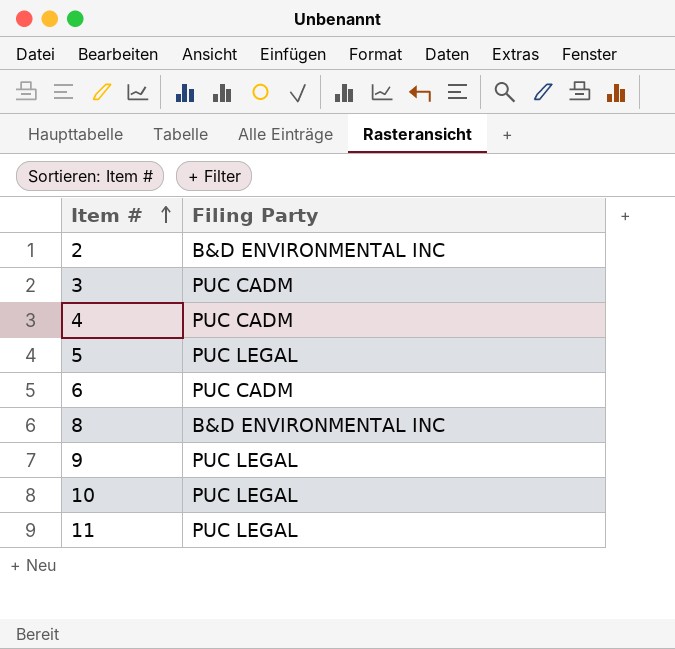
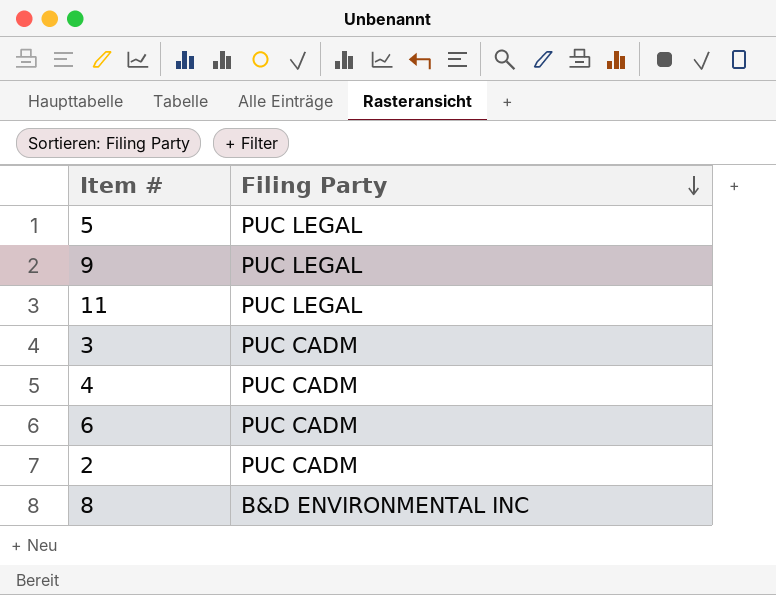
row order: Item # ascending -> Filing Party descending
row 10: PUC LEGAL -> none
2 | Filing Party: B&D ENVIRONMENTAL INC -> PUC CADM

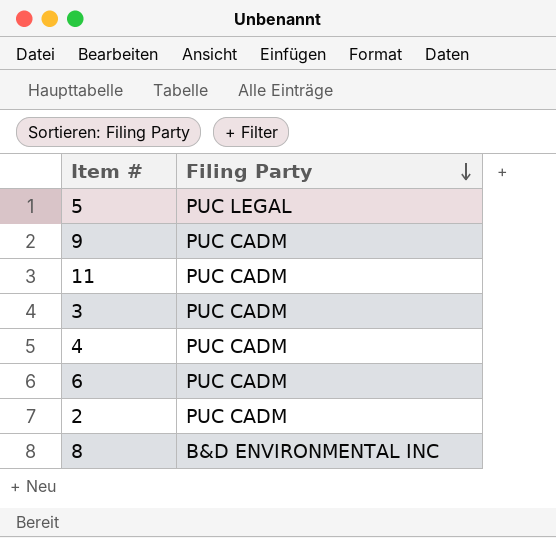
9 | Filing Party: PUC LEGAL -> PUC CADM
11 | Filing Party: PUC LEGAL -> PUC CADM

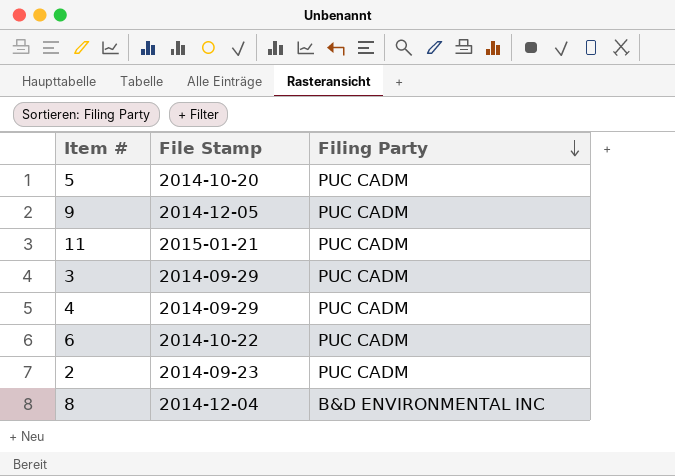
column File Stamp | position: none -> 2
5 | Filing Party: PUC LEGAL -> PUC CADM

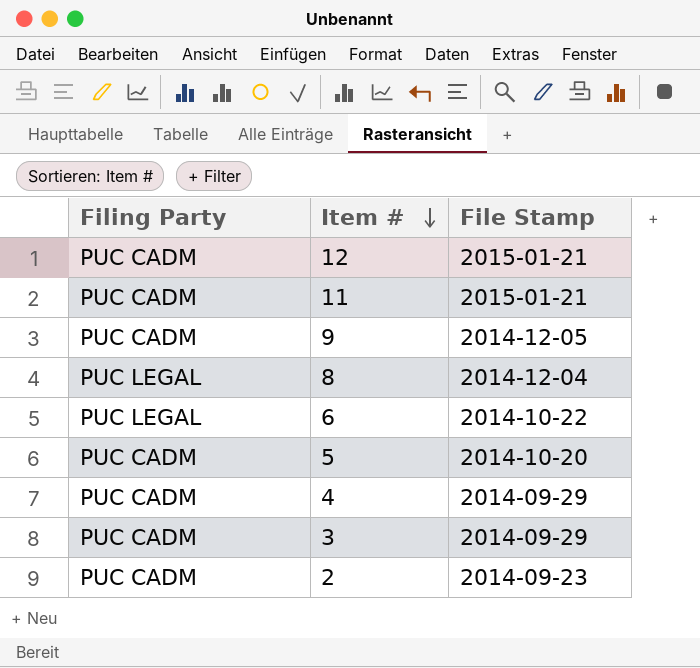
row order: Filing Party descending -> Item # descending
column Filing Party | position: 3 -> 1
row 12: none -> PUC CADM | 2015-01-21
8 | Filing Party: B&D ENVIRONMENTAL INC -> PUC LEGAL
6 | Filing Party: PUC CADM -> PUC LEGAL

